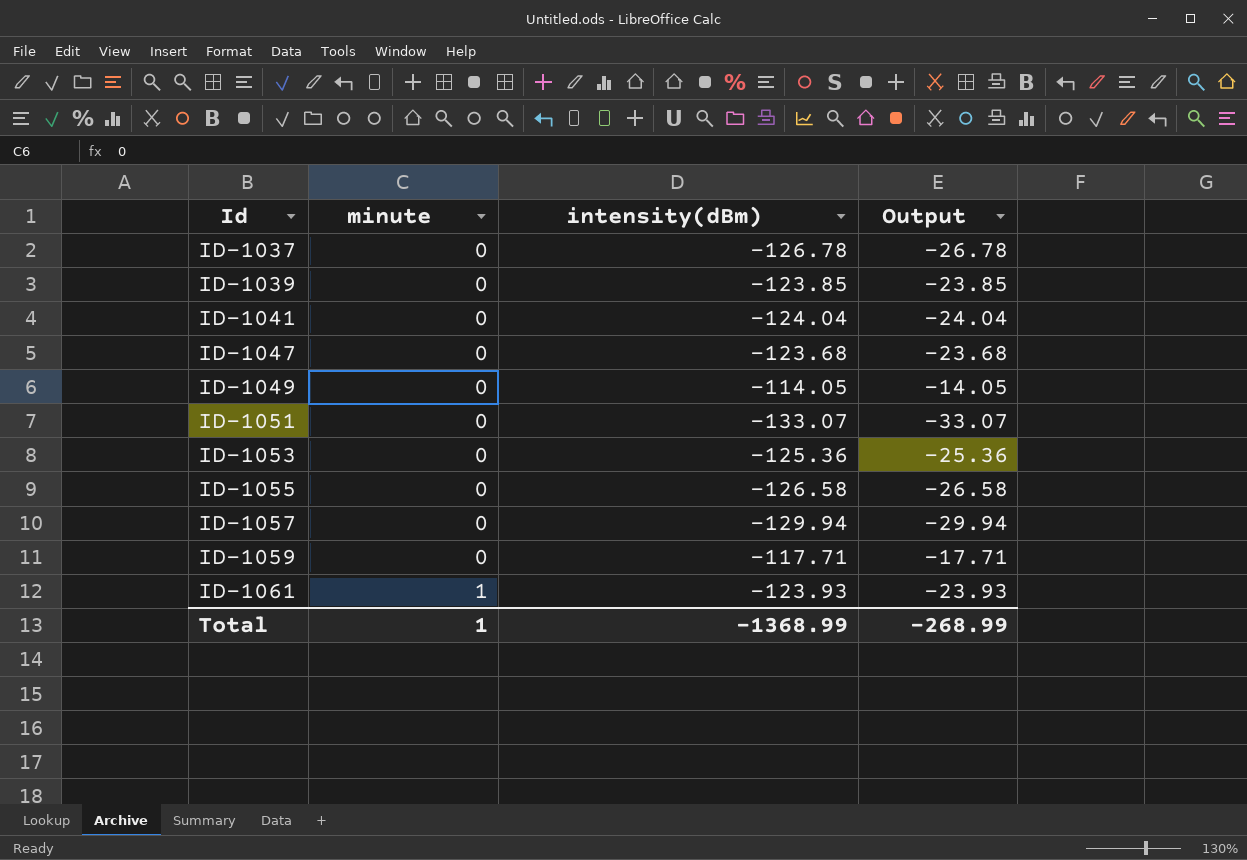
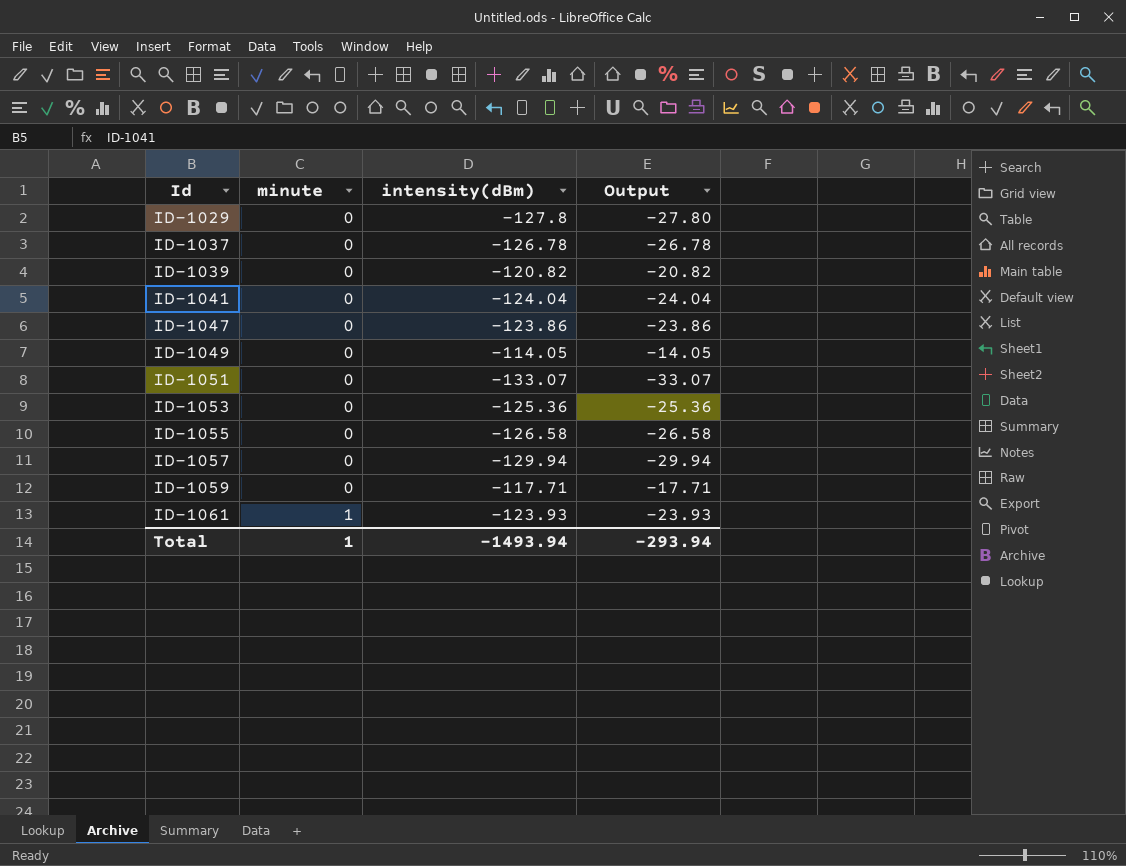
row ID-1029: none -> 0 | -127.8 | -27.80
ID-1039 | intensity(dBm): -123.85 -> -120.82
ID-1039 | Output: -23.85 -> -20.82
ID-1047 | intensity(dBm): -123.68 -> -123.86
ID-1047 | Output: -23.68 -> -23.86
Total | intensity(dBm): -1368.99 -> -1493.94
Total | Output: -268.99 -> -293.94

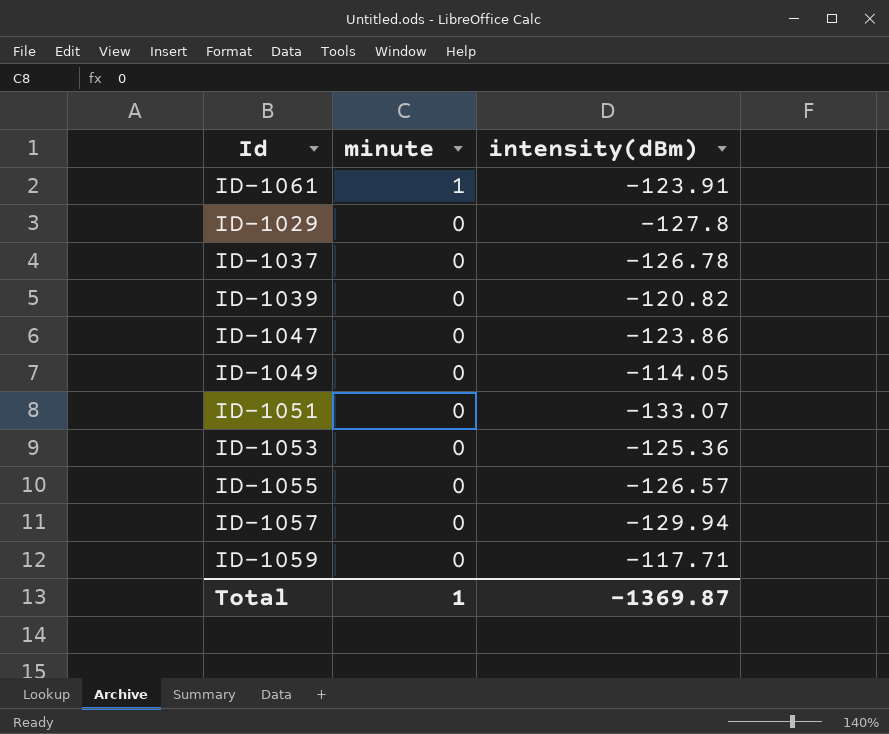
row order: Id ascending -> minute descending
column Output | formula: [intensity(dBm)] + 100 -> none
row ID-1041: 0 | -124.04 | -24.04 -> none
ID-1061 | intensity(dBm): -123.93 -> -123.91
ID-1055 | intensity(dBm): -126.58 -> -126.57
Total | intensity(dBm): -1493.94 -> -1369.87

